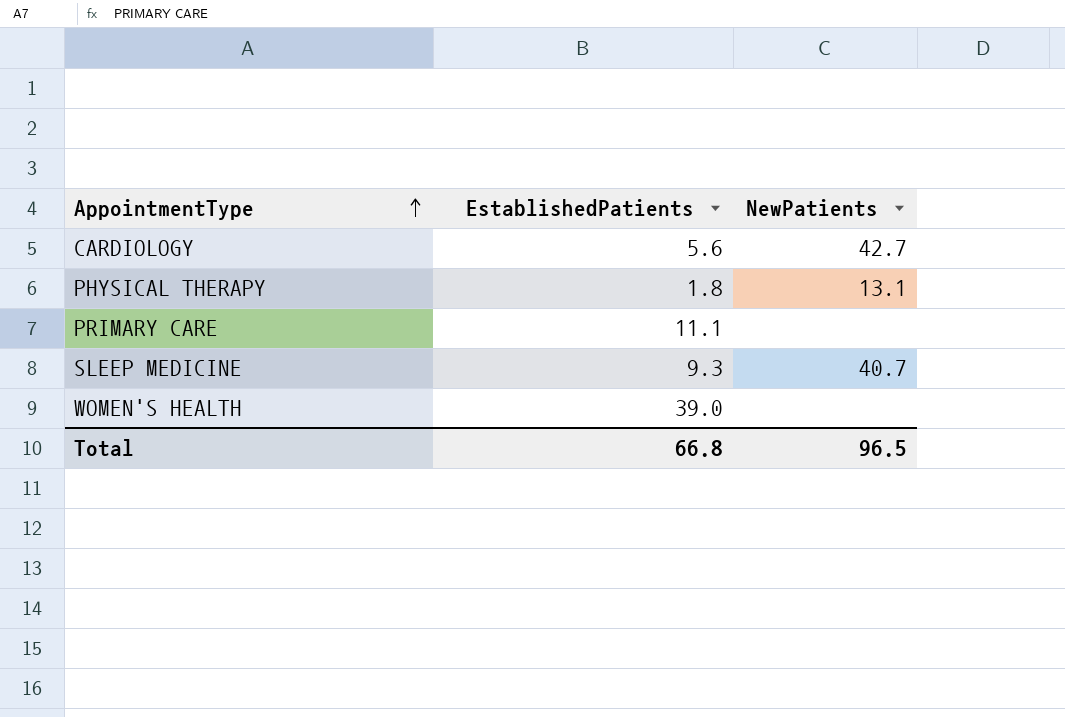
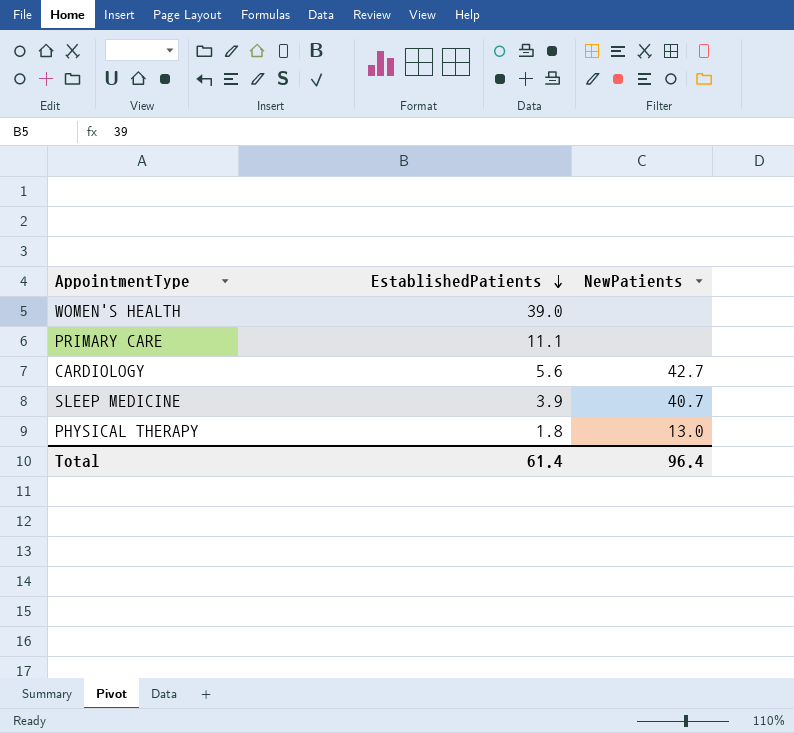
row order: AppointmentType ascending -> EstablishedPatients descending
SLEEP MEDICINE | EstablishedPatients: 9.3 -> 3.9
PHYSICAL THERAPY | NewPatients: 13.1 -> 13.0
Total | EstablishedPatients: 66.8 -> 61.4
Total | NewPatients: 96.5 -> 96.4

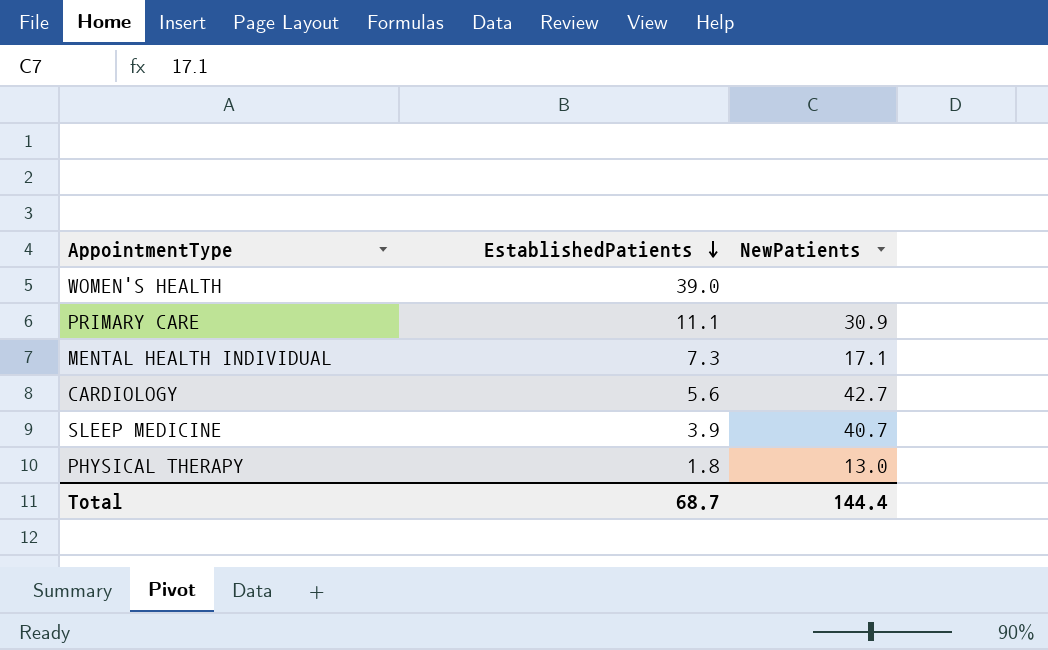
PRIMARY CARE | NewPatients: none -> 30.9
row MENTAL HEALTH INDIVIDUAL: none -> 7.3 | 17.1
Total | EstablishedPatients: 61.4 -> 68.7
Total | NewPatients: 96.4 -> 144.4

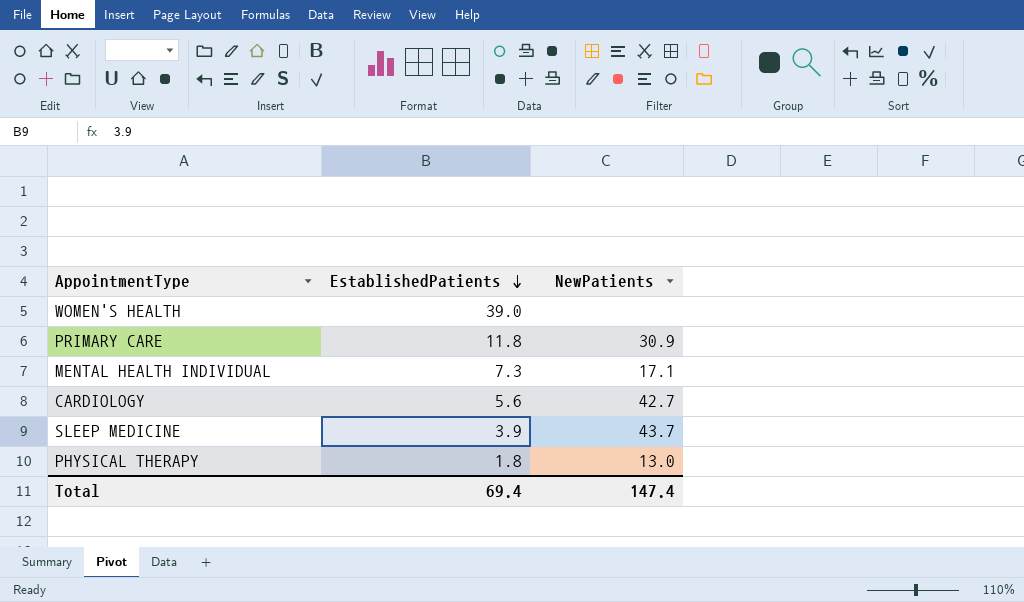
PRIMARY CARE | EstablishedPatients: 11.1 -> 11.8
SLEEP MEDICINE | NewPatients: 40.7 -> 43.7
Total | EstablishedPatients: 68.7 -> 69.4
Total | NewPatients: 144.4 -> 147.4

